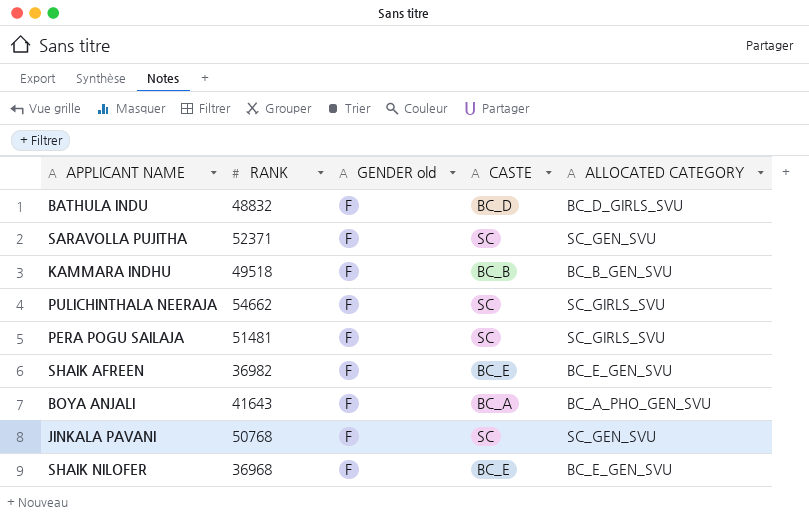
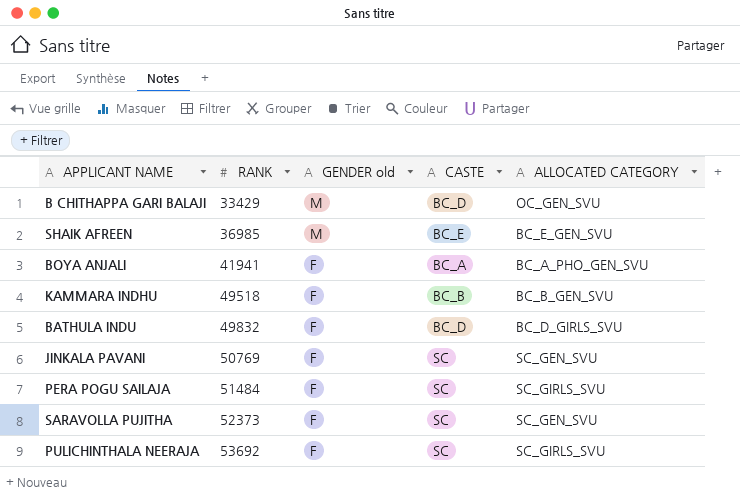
row order: none -> RANK ascending
row SHAIK NILOFER: 36968 | F | BC_E | BC_E_GEN_SVU -> none
row B CHITHAPPA GARI BALAJI: none -> 33429 | M | BC_D | OC_GEN_SVU
SHAIK AFREEN | RANK: 36982 -> 36985
SHAIK AFREEN | GENDER old: F -> M
BOYA ANJALI | RANK: 41643 -> 41941
BATHULA INDU | RANK: 48832 -> 49832
JINKALA PAVANI | RANK: 50768 -> 50769
PERA POGU SAILAJA | RANK: 51481 -> 51484
SARAVOLLA PUJITHA | RANK: 52371 -> 52373
PULICHINTHALA NEERAJA | RANK: 54662 -> 53692

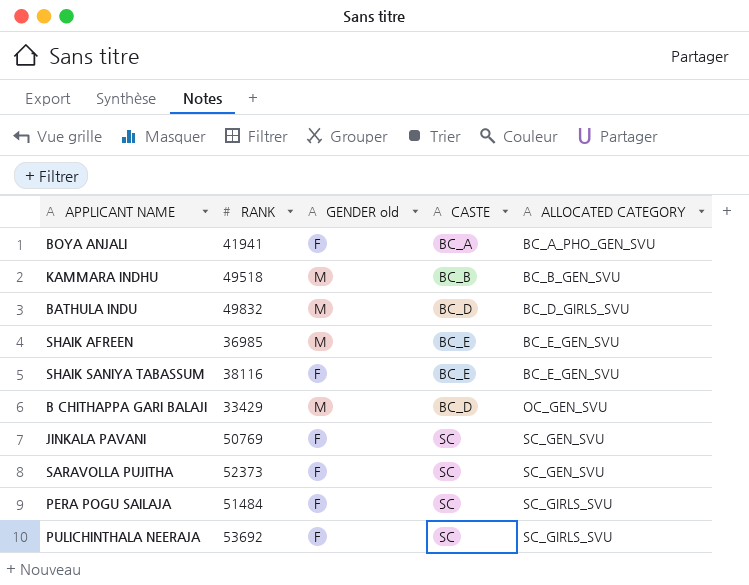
row order: RANK ascending -> ALLOCATED CATEGORY ascending
KAMMARA INDHU | GENDER old: F -> M
BATHULA INDU | GENDER old: F -> M
row SHAIK SANIYA TABASSUM: none -> 38116 | F | BC_E | BC_E_GEN_SVU

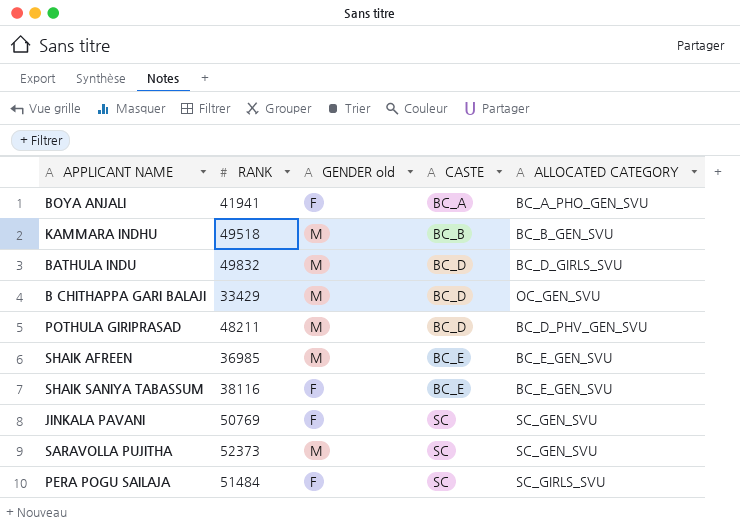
row order: ALLOCATED CATEGORY ascending -> CASTE ascending
row PULICHINTHALA NEERAJA: 53692 | F | SC | SC_GIRLS_SVU -> none
row POTHULA GIRIPRASAD: none -> 48211 | M | BC_D | BC_D_PHV_GEN_SVU
SARAVOLLA PUJITHA | GENDER old: F -> M

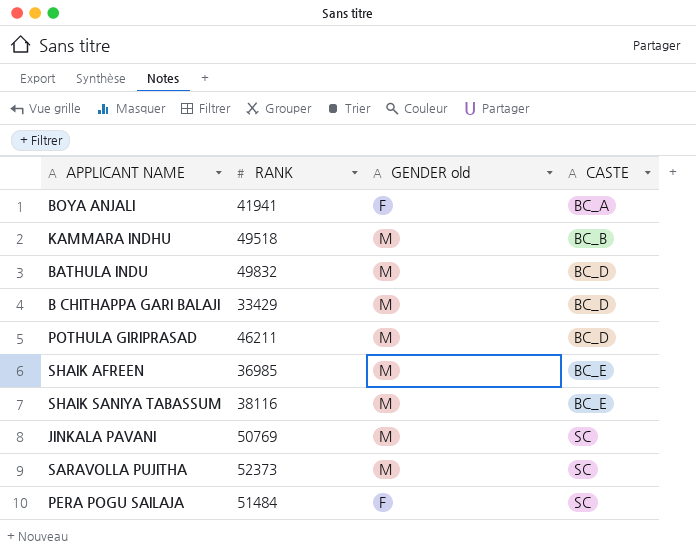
column ALLOCATED CATEGORY | position: 5 -> none
POTHULA GIRIPRASAD | RANK: 48211 -> 46211
SHAIK SANIYA TABASSUM | GENDER old: F -> M
JINKALA PAVANI | GENDER old: F -> M

